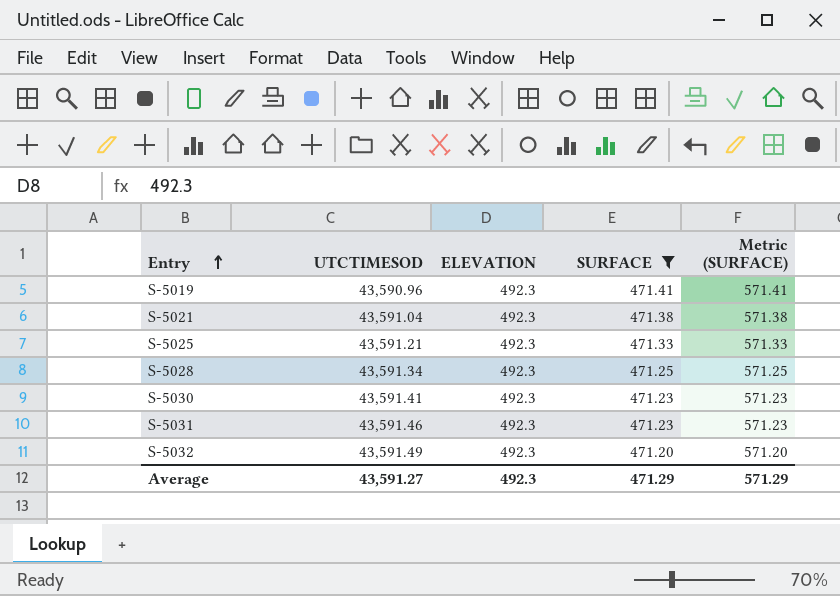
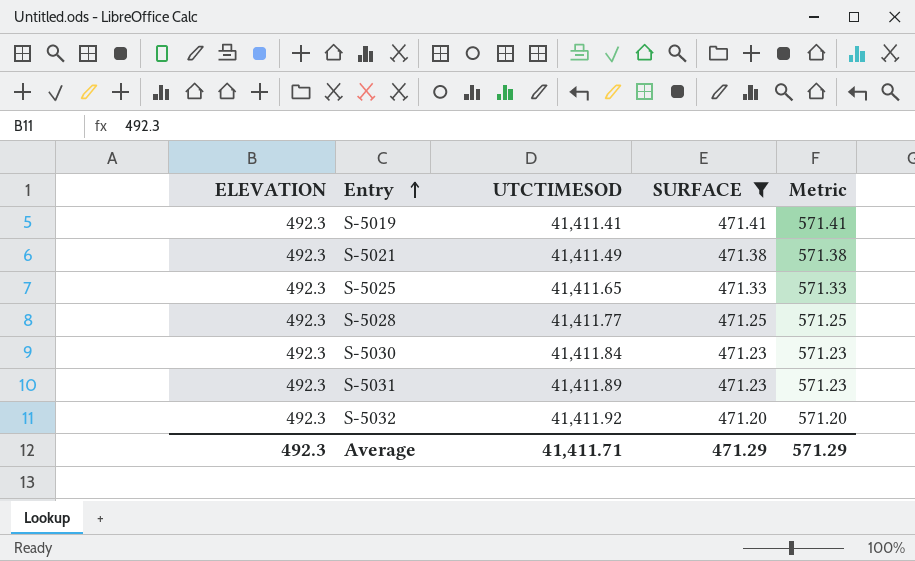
column ELEVATION | position: 3 -> 1
column name: Metric (SURFACE) -> Metric
S-5019 | UTCTIMESOD: 43,590.96 -> 41,411.41
S-5021 | UTCTIMESOD: 43,591.04 -> 41,411.49
S-5025 | UTCTIMESOD: 43,591.21 -> 41,411.65
S-5028 | UTCTIMESOD: 43,591.34 -> 41,411.77
S-5030 | UTCTIMESOD: 43,591.41 -> 41,411.84
S-5031 | UTCTIMESOD: 43,591.46 -> 41,411.89
S-5032 | UTCTIMESOD: 43,591.49 -> 41,411.92
Average | UTCTIMESOD: 43,591.27 -> 41,411.71

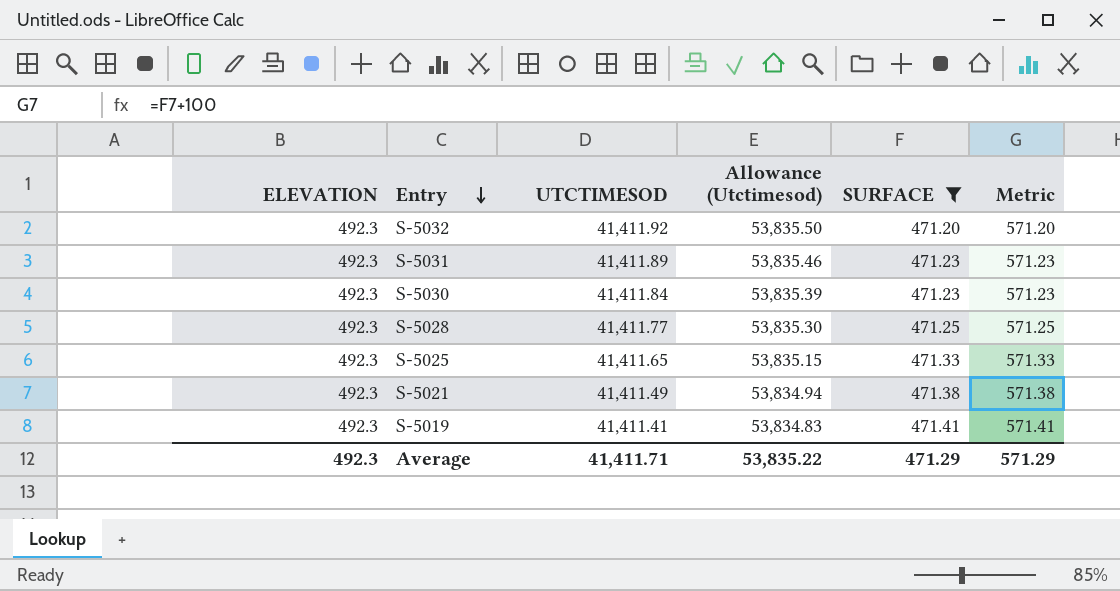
row order: Entry ascending -> Entry descending
column Allowance (Utctimesod) | formula: none -> [UTCTIMESOD] * 1.3

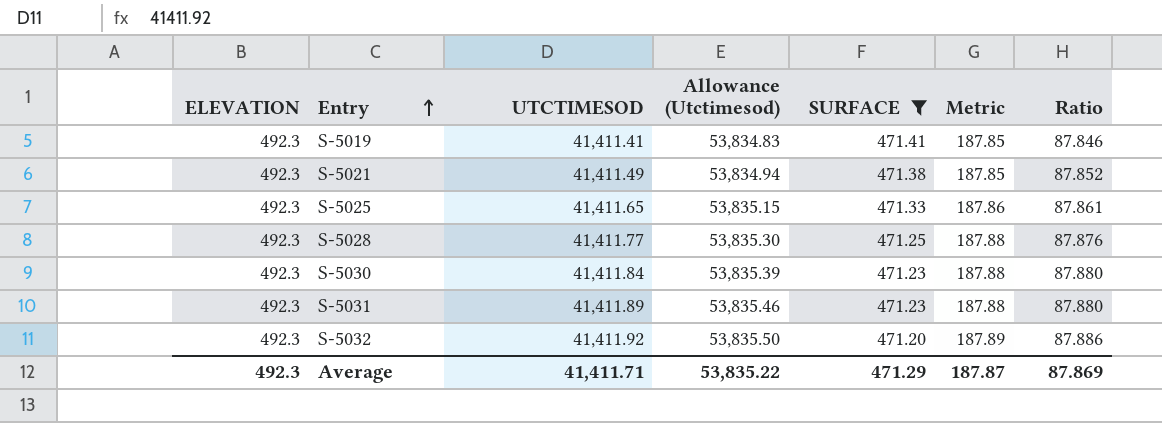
row order: Entry descending -> Entry ascending
column Metric | formula: [SURFACE] + 100 -> [Ratio] + 100
column Ratio | formula: none -> [UTCTIMESOD] / [SURFACE]
Average | Metric: 571.29 -> 187.87

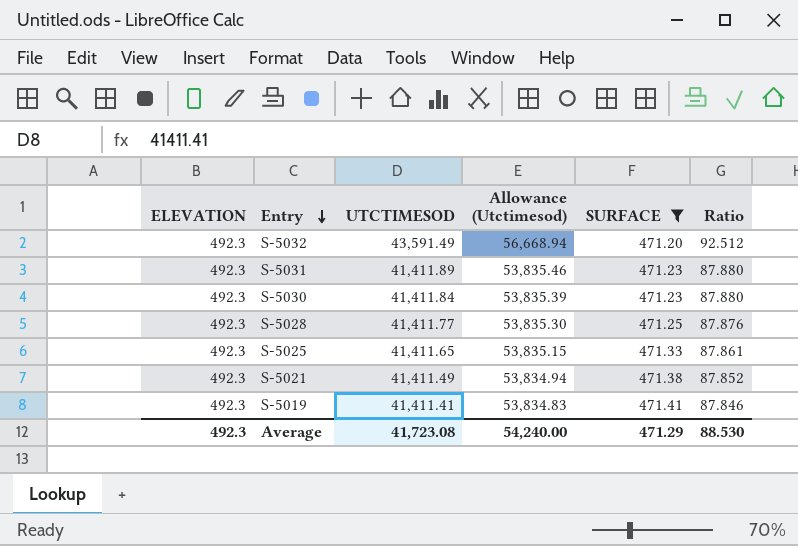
row order: Entry ascending -> Entry descending
column Metric | formula: [Ratio] + 100 -> none
S-5032 | UTCTIMESOD: 41,411.92 -> 43,591.49
S-5032 | Allowance (Utctimesod): 53,835.50 -> 56,668.94
S-5032 | Ratio: 87.886 -> 92.512
Average | UTCTIMESOD: 41,411.71 -> 41,723.08
Average | Allowance (Utctimesod): 53,835.22 -> 54,240.00
Average | Ratio: 87.869 -> 88.530

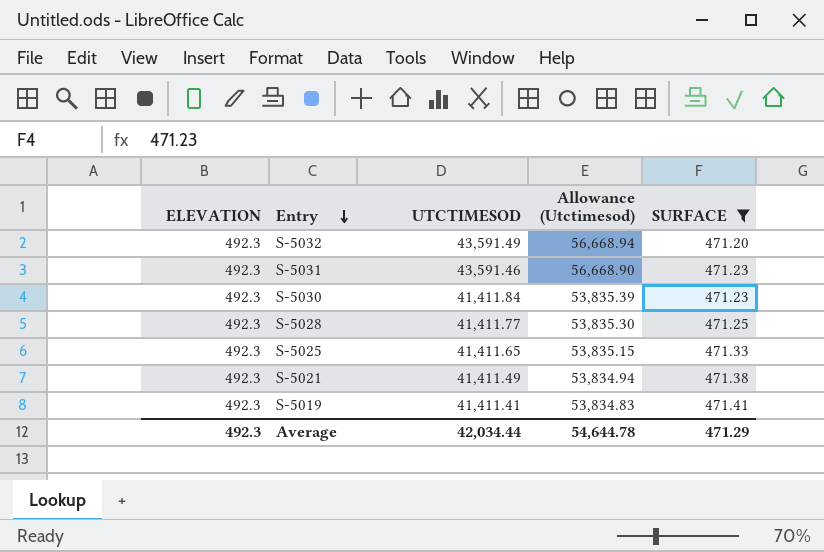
column Ratio | formula: [UTCTIMESOD] / [SURFACE] -> none
S-5031 | UTCTIMESOD: 41,411.89 -> 43,591.46
S-5031 | Allowance (Utctimesod): 53,835.46 -> 56,668.90
Average | UTCTIMESOD: 41,723.08 -> 42,034.44
Average | Allowance (Utctimesod): 54,240.00 -> 54,644.78

